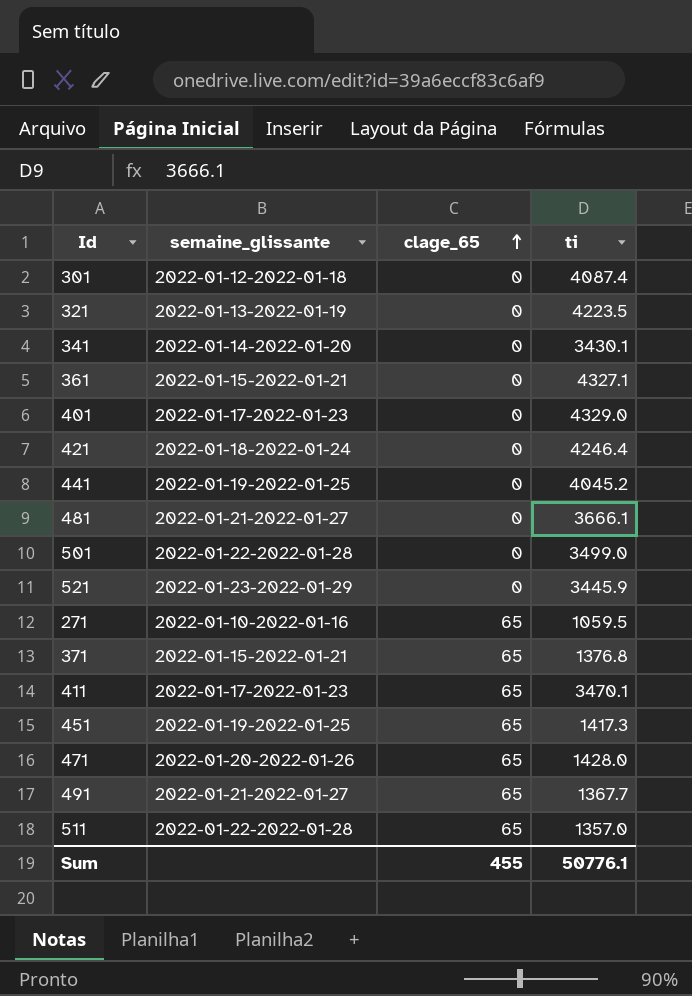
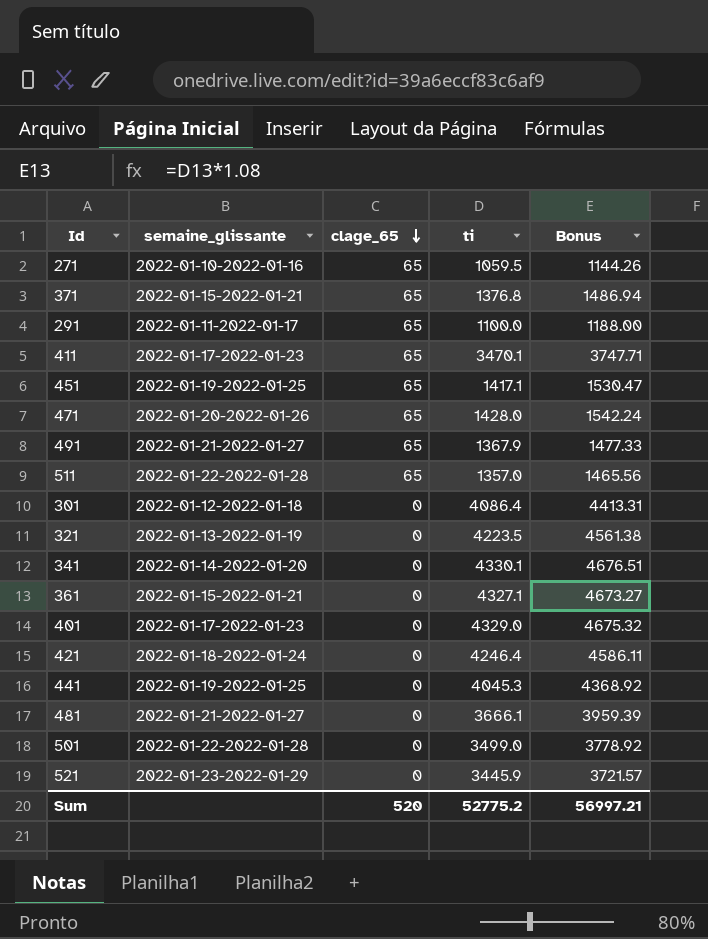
row order: clage_65 ascending -> clage_65 descending
column Bonus | formula: none -> [ti] * 1.08
row 291: none -> 2022-01-11-2022-01-17 | 65 | 1100.0 | 1188.00
451 | ti: 1417.3 -> 1417.1
491 | ti: 1367.7 -> 1367.9
301 | ti: 4087.4 -> 4086.4
341 | ti: 3430.1 -> 4330.1
441 | ti: 4045.2 -> 4045.3
Sum | clage_65: 455 -> 520
Sum | ti: 50776.1 -> 52775.2

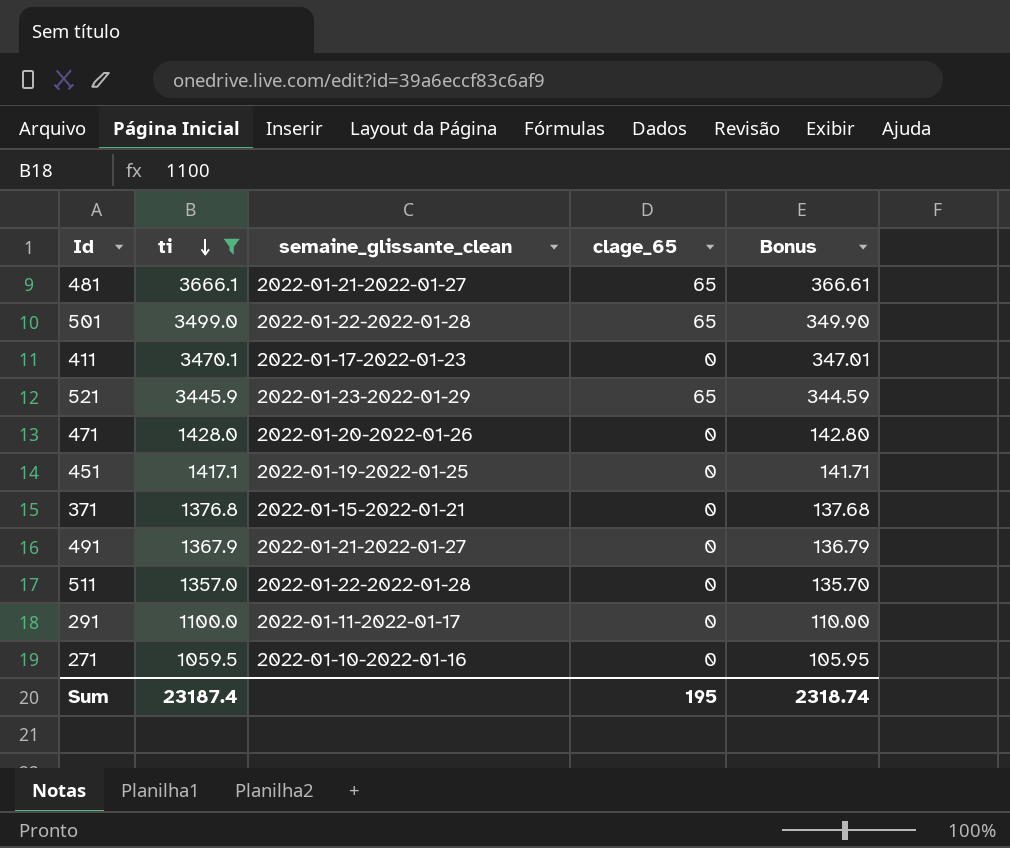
filter: none -> ti <= 3666.1
row order: clage_65 descending -> ti descending
column ti | position: 4 -> 2
column name: semaine_glissante -> semaine_glissante_clean
column Bonus | formula: [ti] * 1.08 -> [ti] * 0.1
481 | clage_65: 0 -> 65
501 | clage_65: 0 -> 65
411 | clage_65: 65 -> 0
521 | clage_65: 0 -> 65
471 | clage_65: 65 -> 0
451 | clage_65: 65 -> 0
371 | clage_65: 65 -> 0
491 | clage_65: 65 -> 0
511 | clage_65: 65 -> 0
291 | clage_65: 65 -> 0
271 | clage_65: 65 -> 0
Sum | ti: 52775.2 -> 23187.4
Sum | clage_65: 520 -> 195
Sum | Bonus: 56997.21 -> 2318.74

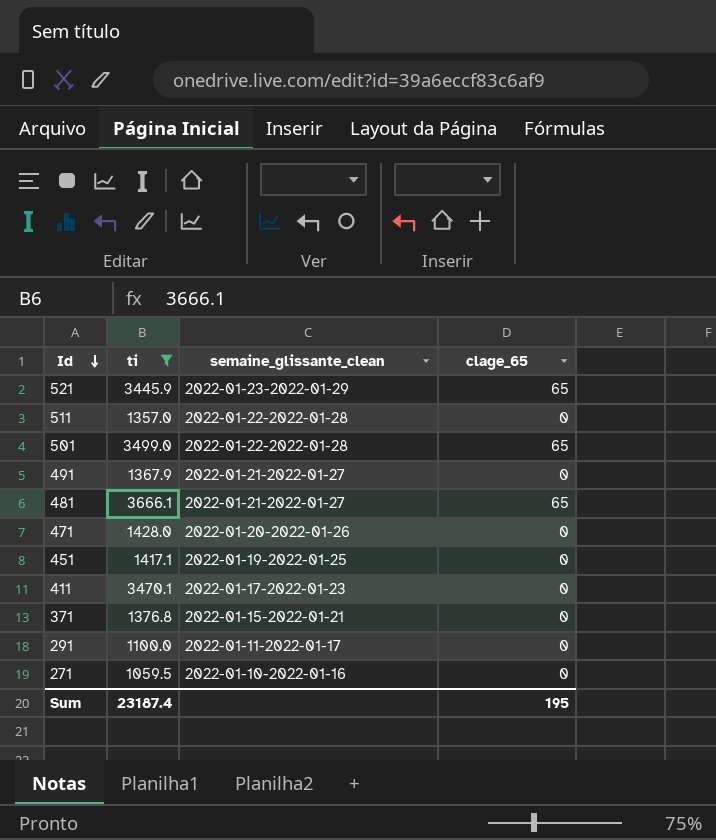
row order: ti descending -> Id descending
column Bonus | formula: [ti] * 0.1 -> none

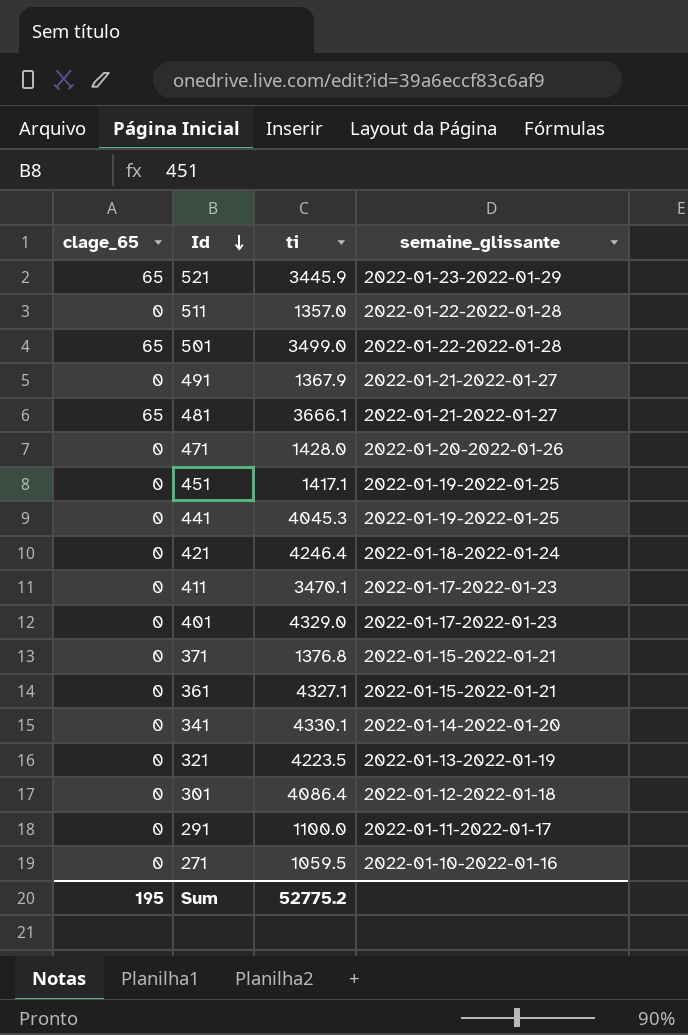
filter: ti <= 3666.1 -> none
column clage_65 | position: 4 -> 1
column name: semaine_glissante_clean -> semaine_glissante
Sum | ti: 23187.4 -> 52775.2

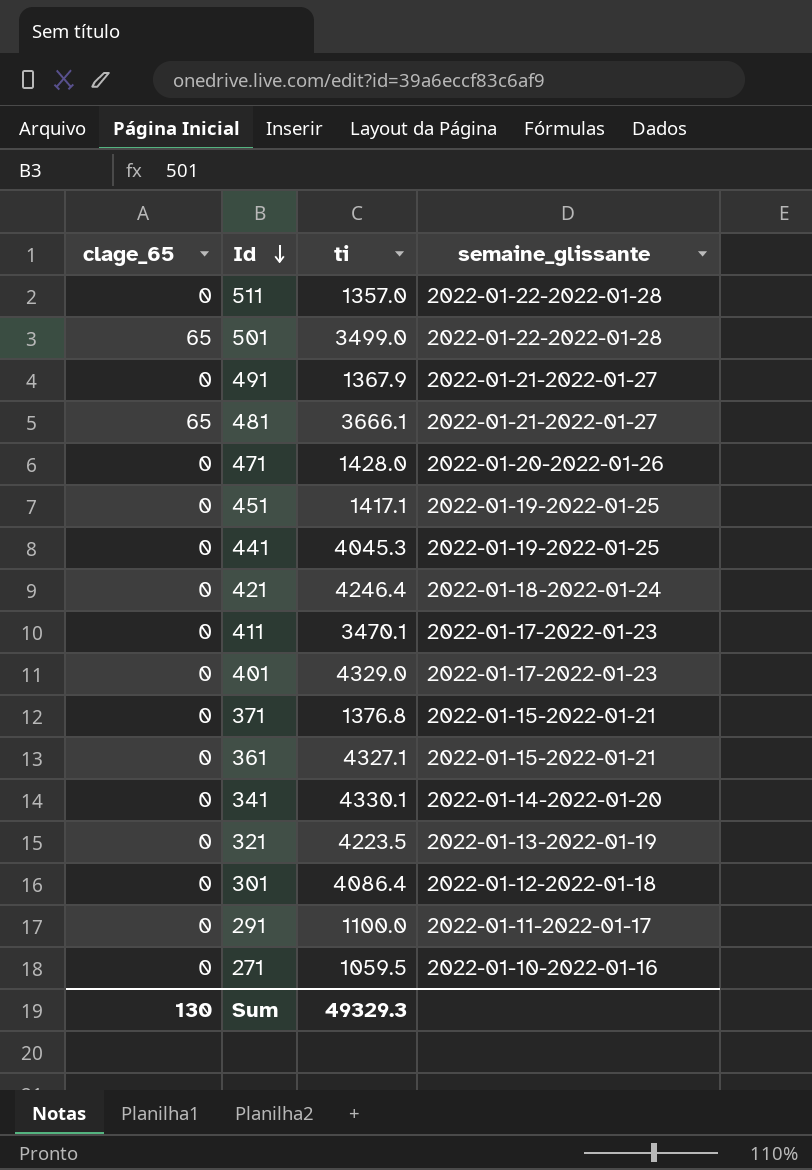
row 521: 65 | 3445.9 | 2022-01-23-2022-01-29 -> none
Sum | clage_65: 195 -> 130
Sum | ti: 52775.2 -> 49329.3

